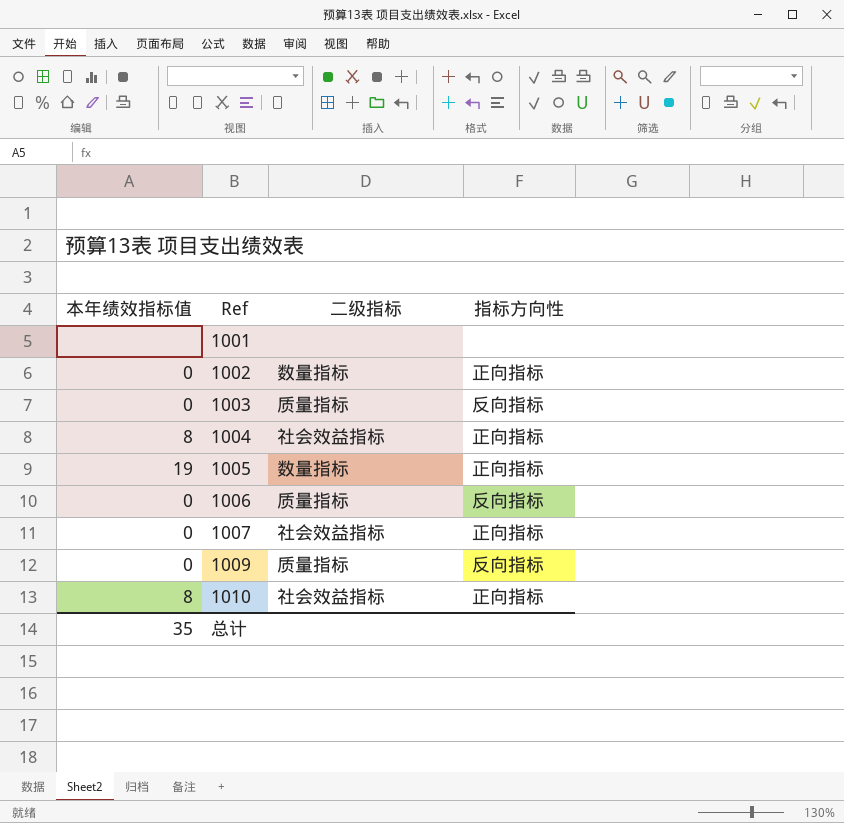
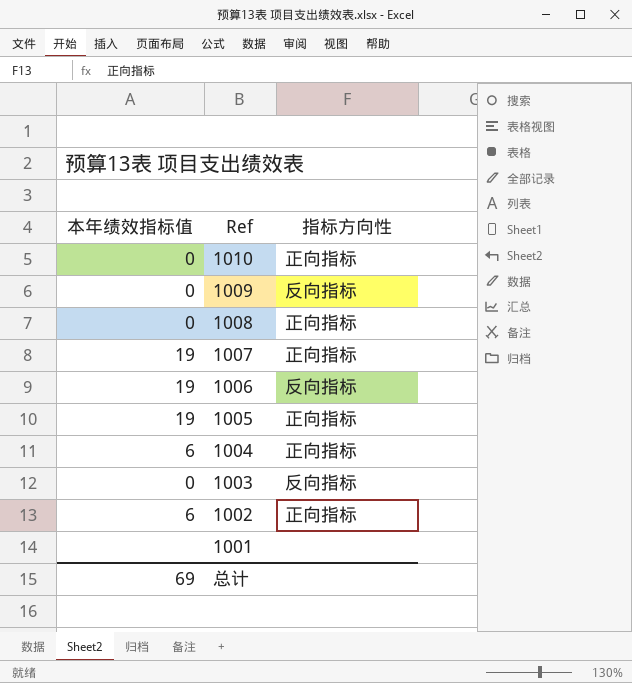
row order: Ref ascending -> Ref descending
column 二级指标 | position: 3 -> none
1010 | 本年绩效指标值: 8 -> 0
row 1008: none -> 0 | 正向指标
1007 | 本年绩效指标值: 0 -> 19
1006 | 本年绩效指标值: 0 -> 19
1004 | 本年绩效指标值: 8 -> 6
1002 | 本年绩效指标值: 0 -> 6
总计 | 本年绩效指标值: 35 -> 69

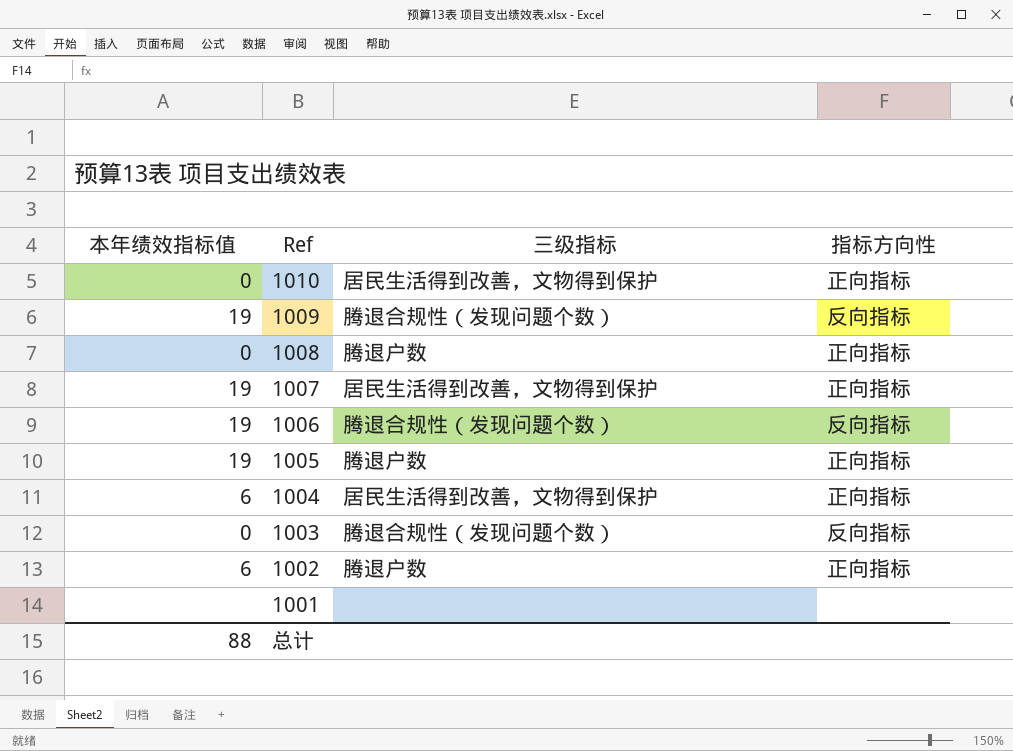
column 三级指标 | position: none -> 3
1009 | 本年绩效指标值: 0 -> 19
总计 | 本年绩效指标值: 69 -> 88

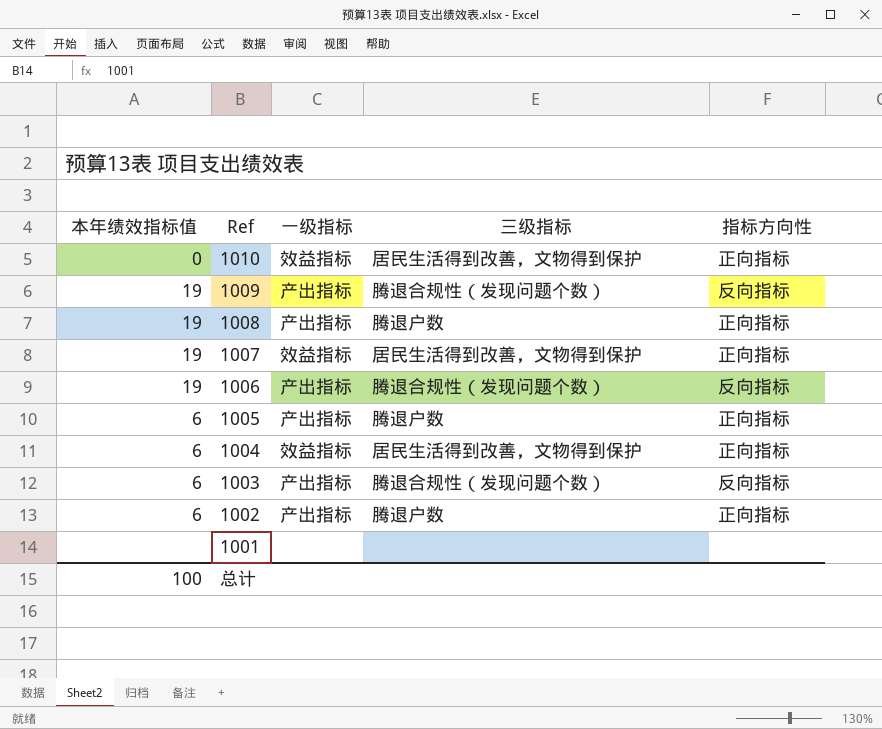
column 一级指标 | position: none -> 3
1008 | 本年绩效指标值: 0 -> 19
1005 | 本年绩效指标值: 19 -> 6
1003 | 本年绩效指标值: 0 -> 6
总计 | 本年绩效指标值: 88 -> 100

